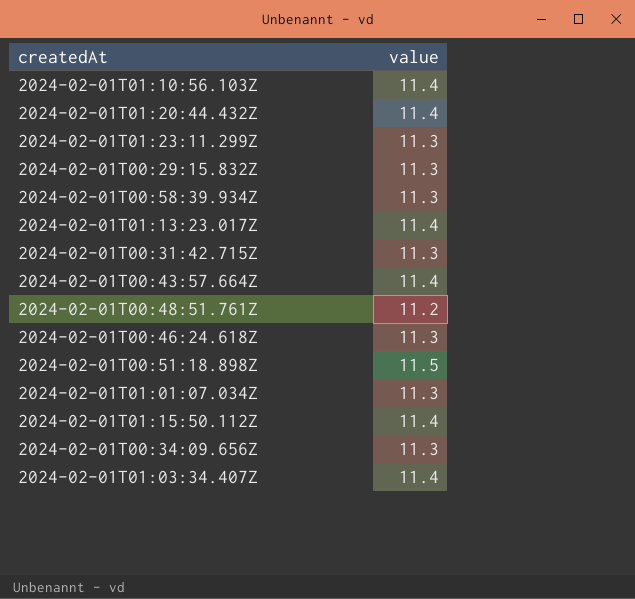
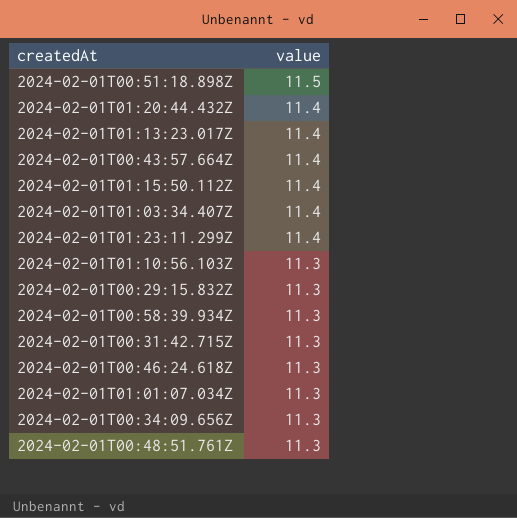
row order: none -> value descending
2024-02-01T01:23:11.299Z | value: 11.3 -> 11.4
2024-02-01T01:10:56.103Z | value: 11.4 -> 11.3
2024-02-01T00:48:51.761Z | value: 11.2 -> 11.3

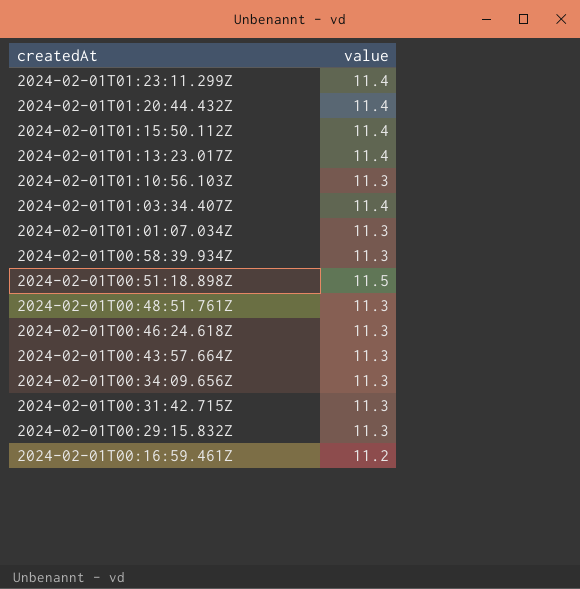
row order: value descending -> createdAt descending
2024-02-01T00:43:57.664Z | value: 11.4 -> 11.3
row 2024-02-01T00:16:59.461Z: none -> 11.2

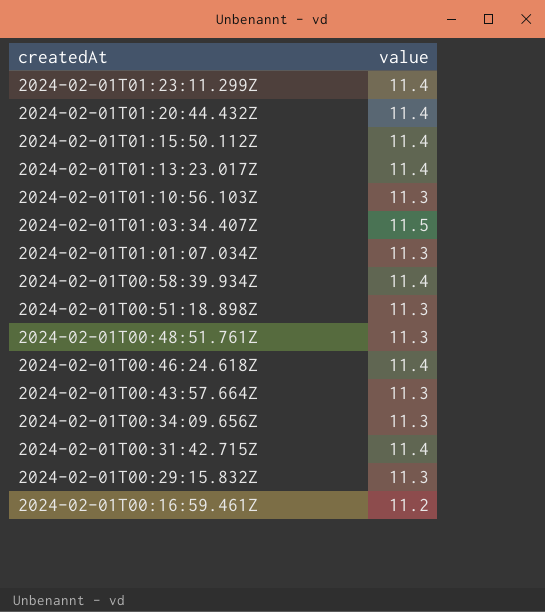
2024-02-01T01:03:34.407Z | value: 11.4 -> 11.5
2024-02-01T00:58:39.934Z | value: 11.3 -> 11.4
2024-02-01T00:51:18.898Z | value: 11.5 -> 11.3
2024-02-01T00:46:24.618Z | value: 11.3 -> 11.4
2024-02-01T00:31:42.715Z | value: 11.3 -> 11.4

